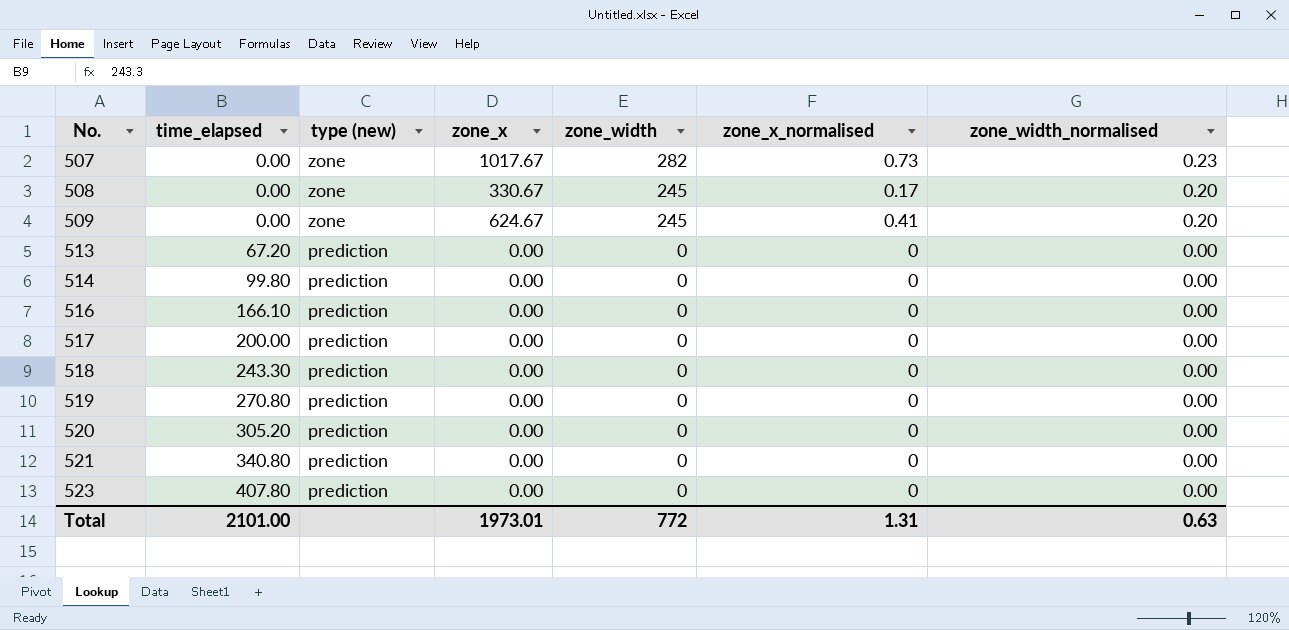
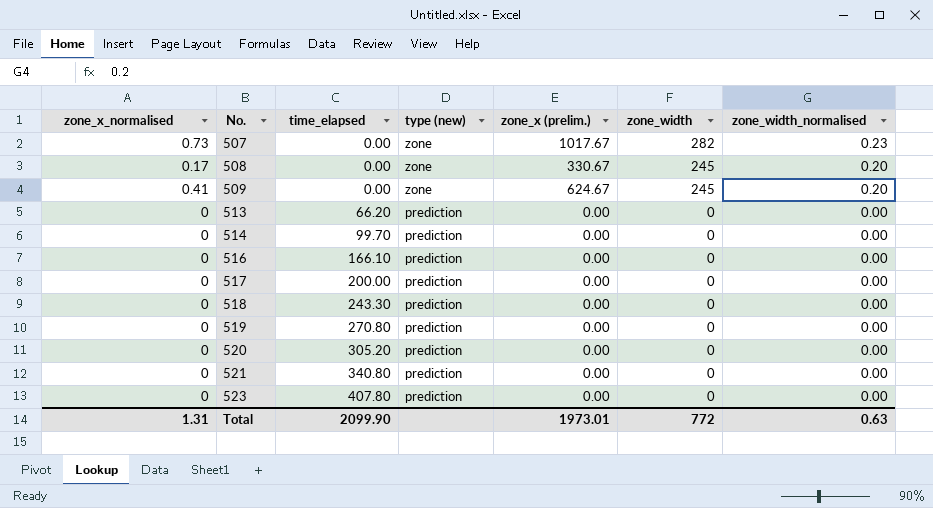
column zone_x_normalised | position: 6 -> 1
column name: zone_x -> zone_x (prelim.)
513 | time_elapsed: 67.20 -> 66.20
514 | time_elapsed: 99.80 -> 99.70
Total | time_elapsed: 2101.00 -> 2099.90

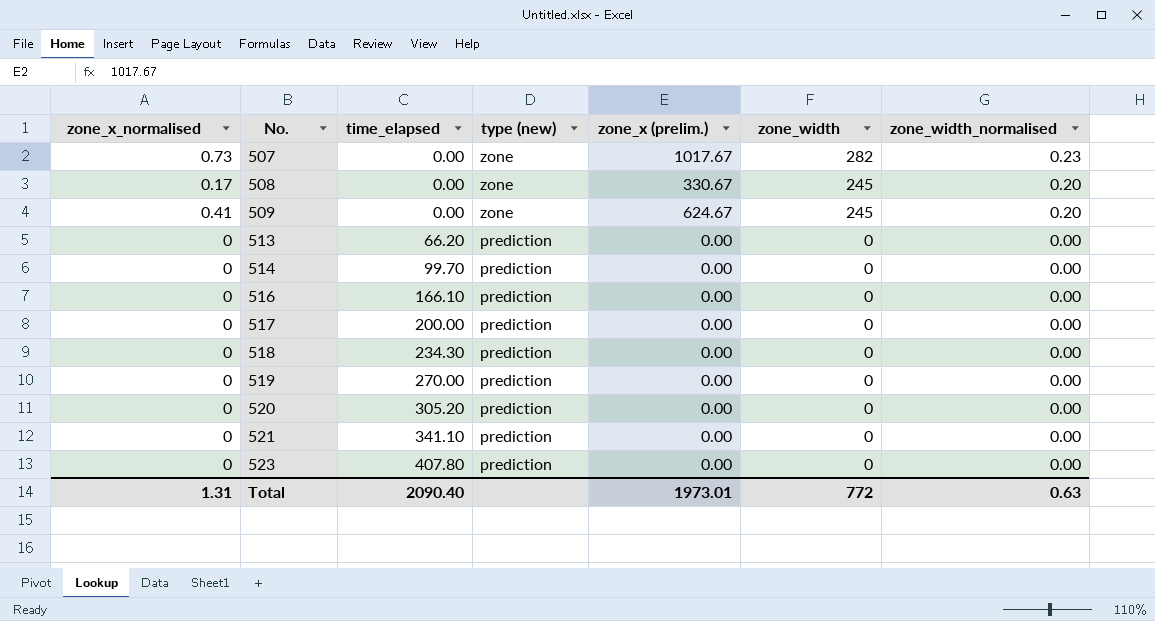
518 | time_elapsed: 243.30 -> 234.30
519 | time_elapsed: 270.80 -> 270.00
521 | time_elapsed: 340.80 -> 341.10
Total | time_elapsed: 2099.90 -> 2090.40

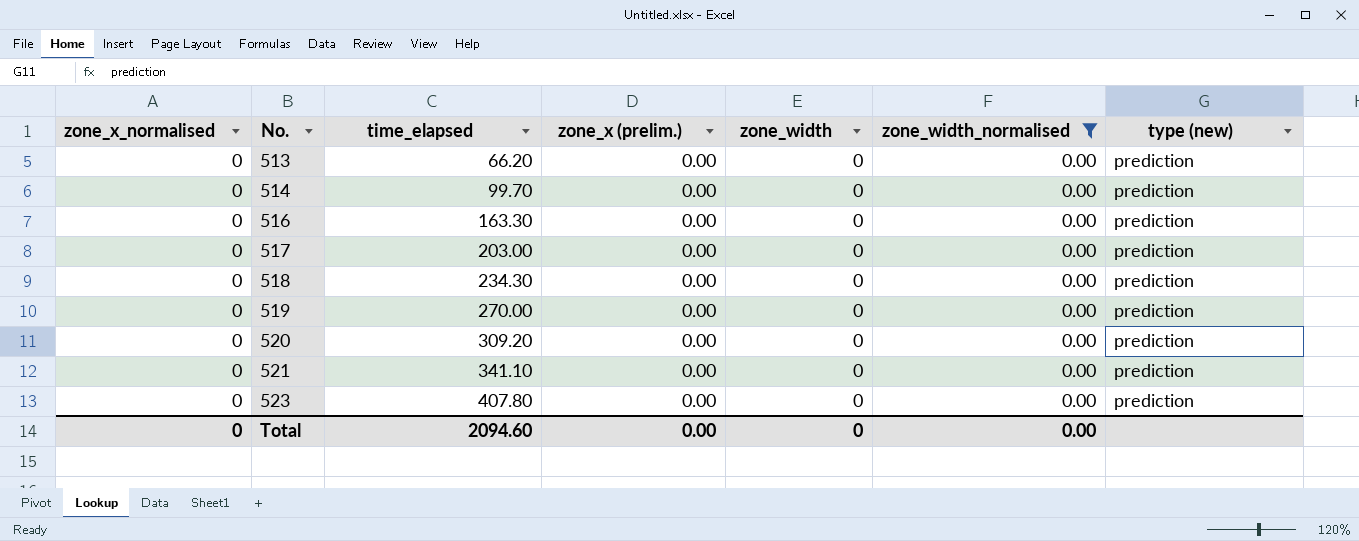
filter: none -> zone_width_normalised = 0.00
column type (new) | position: 4 -> 7
516 | time_elapsed: 166.10 -> 163.30
517 | time_elapsed: 200.00 -> 203.00
520 | time_elapsed: 305.20 -> 309.20
Total | zone_x_normalised: 1.31 -> 0
Total | time_elapsed: 2090.40 -> 2094.60
Total | zone_x (prelim.): 1973.01 -> 0.00
Total | zone_width: 772 -> 0
Total | zone_width_normalised: 0.63 -> 0.00

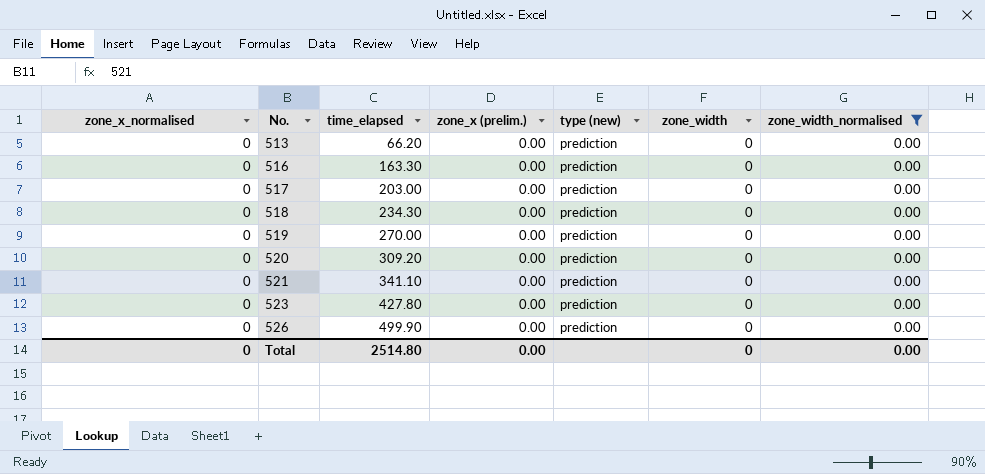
column type (new) | position: 7 -> 5
row 514: 0 | 99.70 | 0.00 | 0 | 0.00 | prediction -> none
523 | time_elapsed: 407.80 -> 427.80
row 526: none -> 0 | 499.90 | 0.00 | prediction | 0 | 0.00
Total | time_elapsed: 2094.60 -> 2514.80

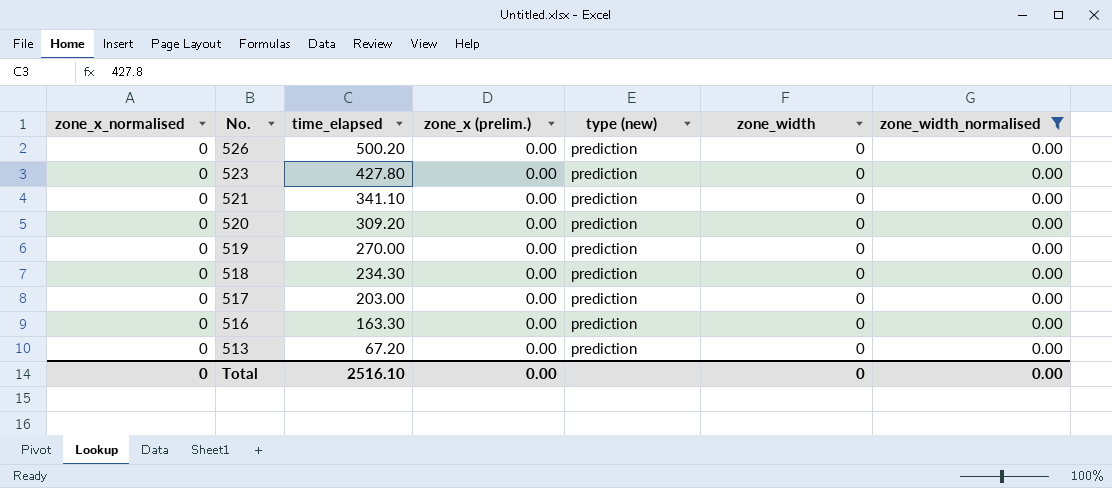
row order: No. ascending -> No. descending
526 | time_elapsed: 499.90 -> 500.20
513 | time_elapsed: 66.20 -> 67.20
Total | time_elapsed: 2514.80 -> 2516.10

